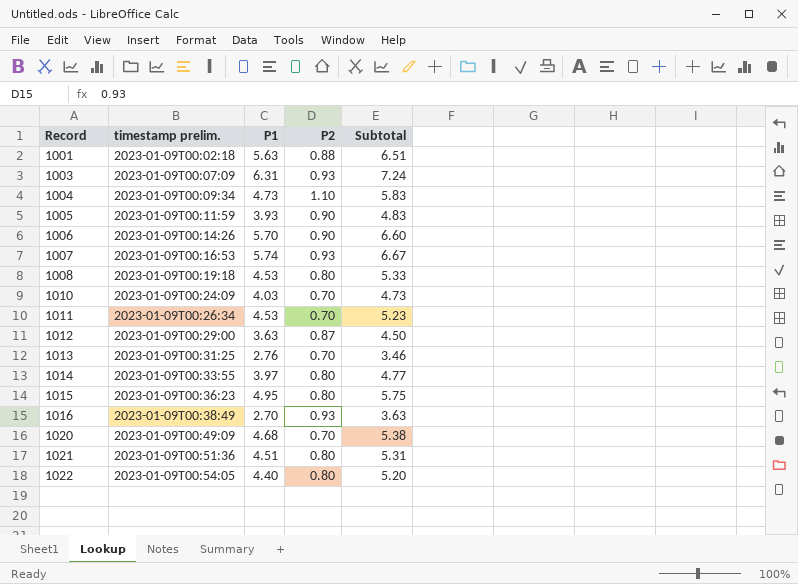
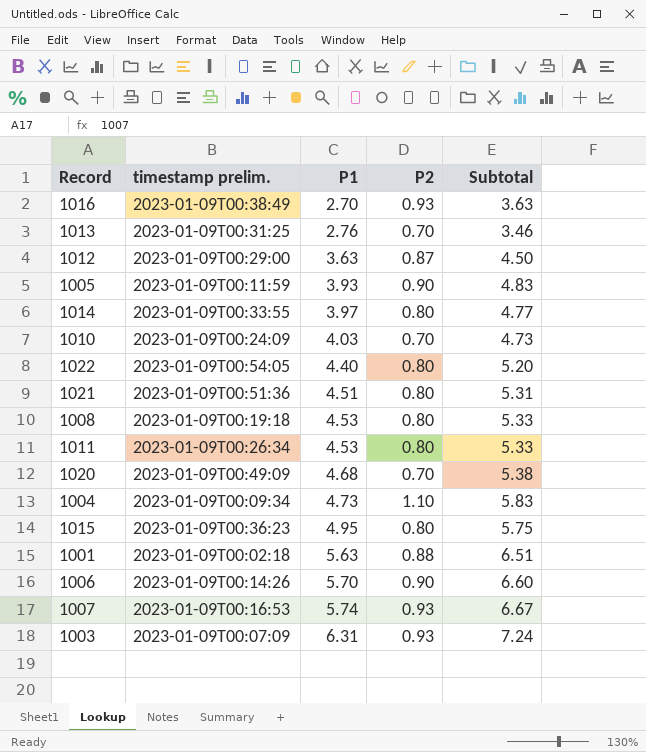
row order: Record ascending -> P1 ascending
1011 | P2: 0.70 -> 0.80
1011 | Subtotal: 5.23 -> 5.33

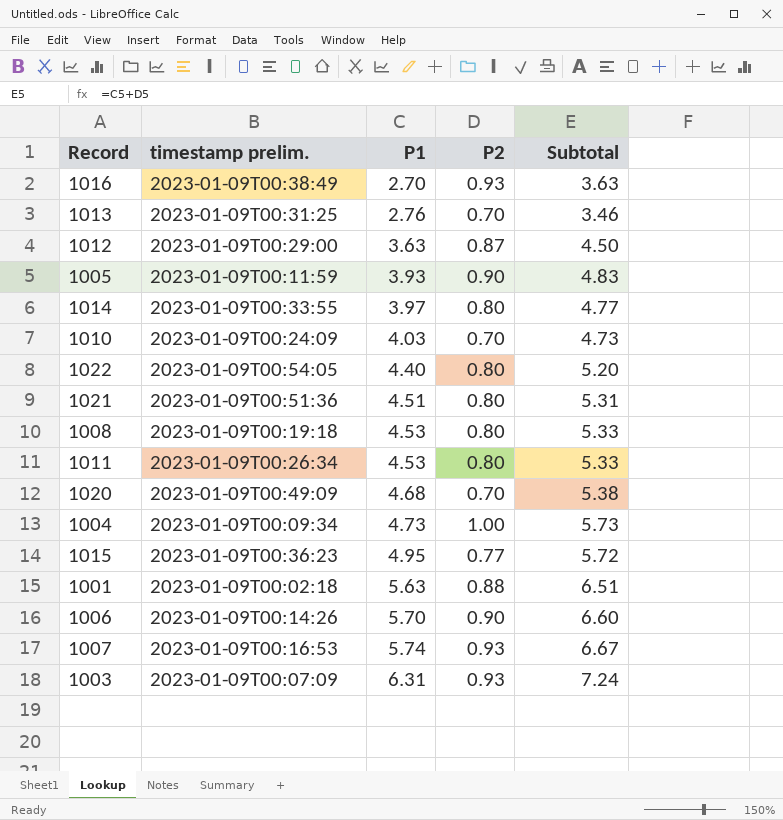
1004 | P2: 1.10 -> 1.00
1004 | Subtotal: 5.83 -> 5.73
1015 | P2: 0.80 -> 0.77
1015 | Subtotal: 5.75 -> 5.72

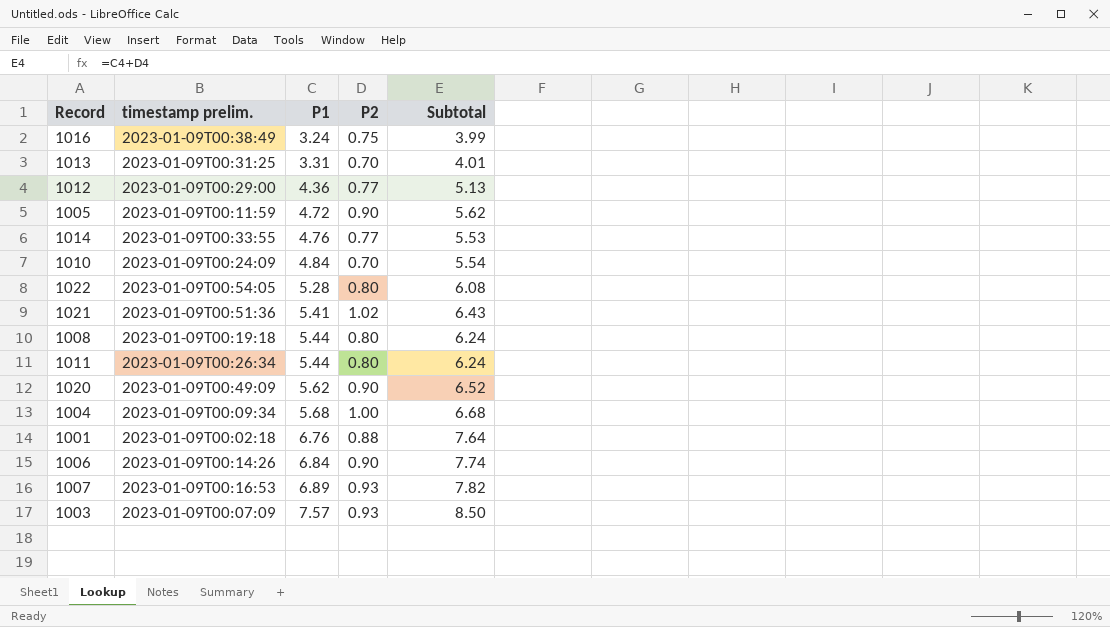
row 1015: 2023-01-09T00:36:23 | 4.95 | 0.77 | 5.72 -> none
1016 | P1: 2.70 -> 3.24
1016 | P2: 0.93 -> 0.75
1016 | Subtotal: 3.63 -> 3.99
1013 | P1: 2.76 -> 3.31
1013 | Subtotal: 3.46 -> 4.01
1012 | P1: 3.63 -> 4.36
1012 | P2: 0.87 -> 0.77
1012 | Subtotal: 4.50 -> 5.13
1005 | P1: 3.93 -> 4.72
1005 | Subtotal: 4.83 -> 5.62
1014 | P1: 3.97 -> 4.76
1014 | P2: 0.80 -> 0.77
1014 | Subtotal: 4.77 -> 5.53
1010 | P1: 4.03 -> 4.84
1010 | Subtotal: 4.73 -> 5.54
1022 | P1: 4.40 -> 5.28
1022 | Subtotal: 5.20 -> 6.08
1021 | P1: 4.51 -> 5.41
1021 | P2: 0.80 -> 1.02
1021 | Subtotal: 5.31 -> 6.43
1008 | P1: 4.53 -> 5.44
1008 | Subtotal: 5.33 -> 6.24
1011 | P1: 4.53 -> 5.44
1011 | Subtotal: 5.33 -> 6.24
1020 | P1: 4.68 -> 5.62
1020 | P2: 0.70 -> 0.90
1020 | Subtotal: 5.38 -> 6.52
1004 | P1: 4.73 -> 5.68
1004 | Subtotal: 5.73 -> 6.68
1001 | P1: 5.63 -> 6.76
1001 | Subtotal: 6.51 -> 7.64
1006 | P1: 5.70 -> 6.84
1006 | Subtotal: 6.60 -> 7.74
1007 | P1: 5.74 -> 6.89
1007 | Subtotal: 6.67 -> 7.82
1003 | P1: 6.31 -> 7.57
1003 | Subtotal: 7.24 -> 8.50

